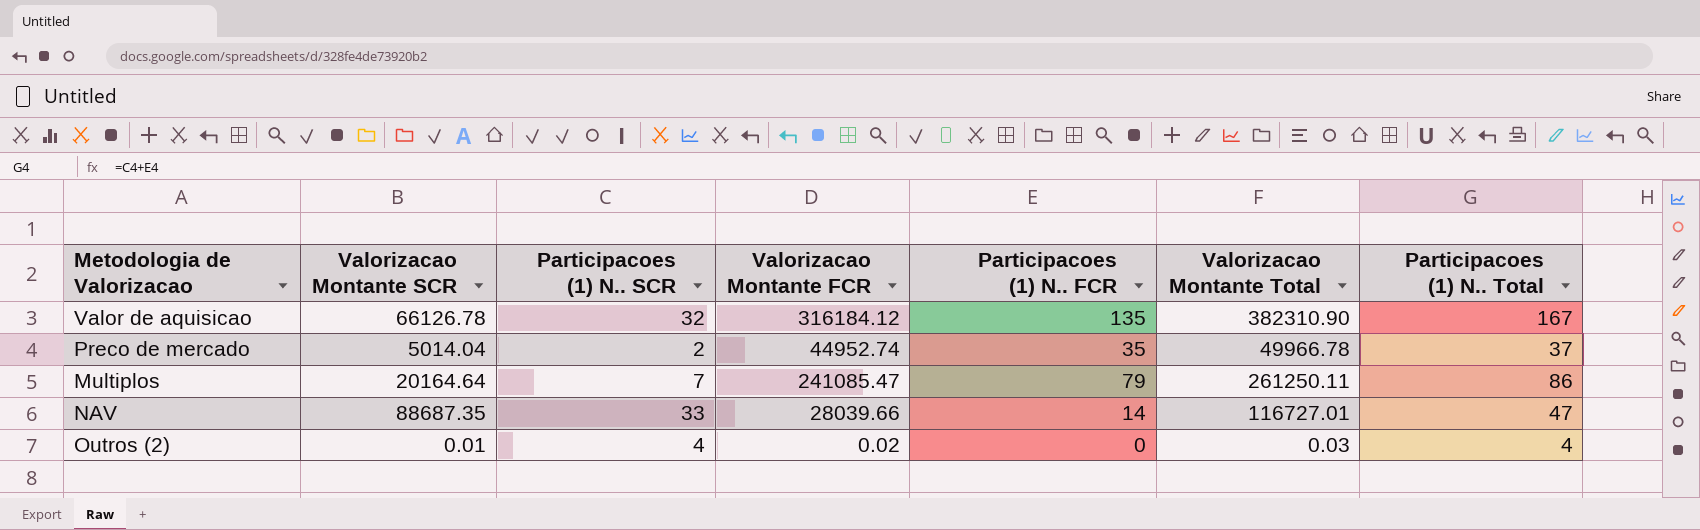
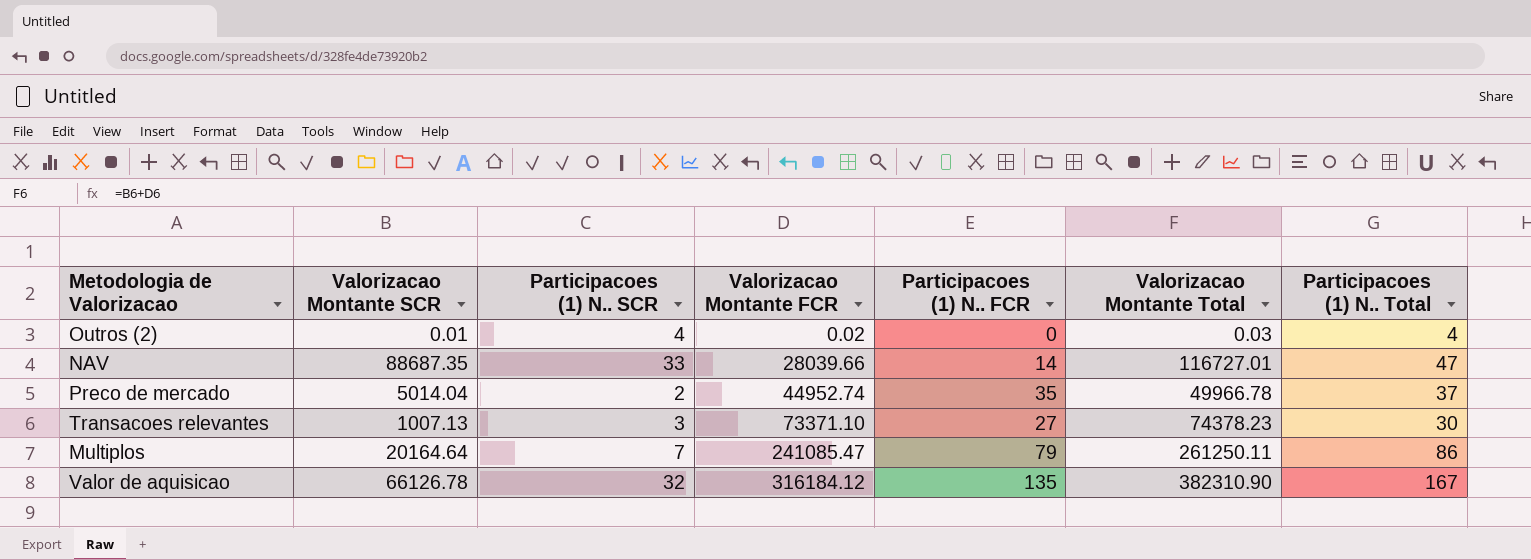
row order: none -> Valorizacao Montante FCR ascending
row Transacoes relevantes: none -> 1007.13 | 3 | 73371.10 | 27 | 74378.23 | 30

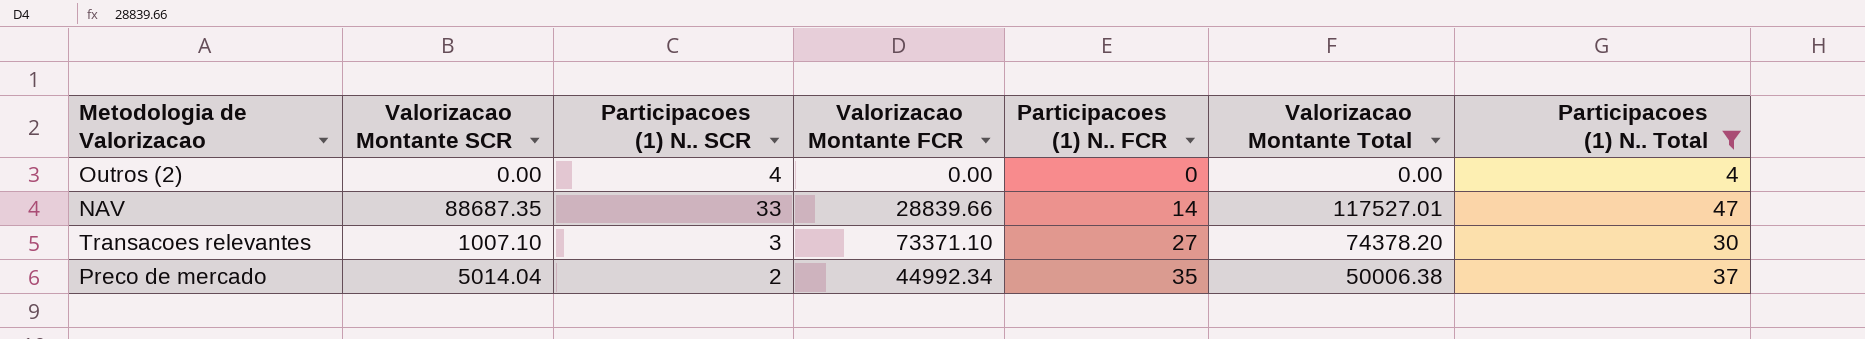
filter: none -> Participacoes (1) N.. Total <= 47
row order: Valorizacao Montante FCR ascending -> Participacoes (1) N.. FCR ascending
Outros (2) | Valorizacao Montante SCR: 0.01 -> 0.00
Outros (2) | Valorizacao Montante FCR: 0.02 -> 0.00
Outros (2) | Valorizacao Montante Total: 0.03 -> 0.00
NAV | Valorizacao Montante FCR: 28039.66 -> 28839.66
NAV | Valorizacao Montante Total: 116727.01 -> 117527.01
Transacoes relevantes | Valorizacao Montante SCR: 1007.13 -> 1007.10
Transacoes relevantes | Valorizacao Montante Total: 74378.23 -> 74378.20
Preco de mercado | Valorizacao Montante FCR: 44952.74 -> 44992.34
Preco de mercado | Valorizacao Montante Total: 49966.78 -> 50006.38

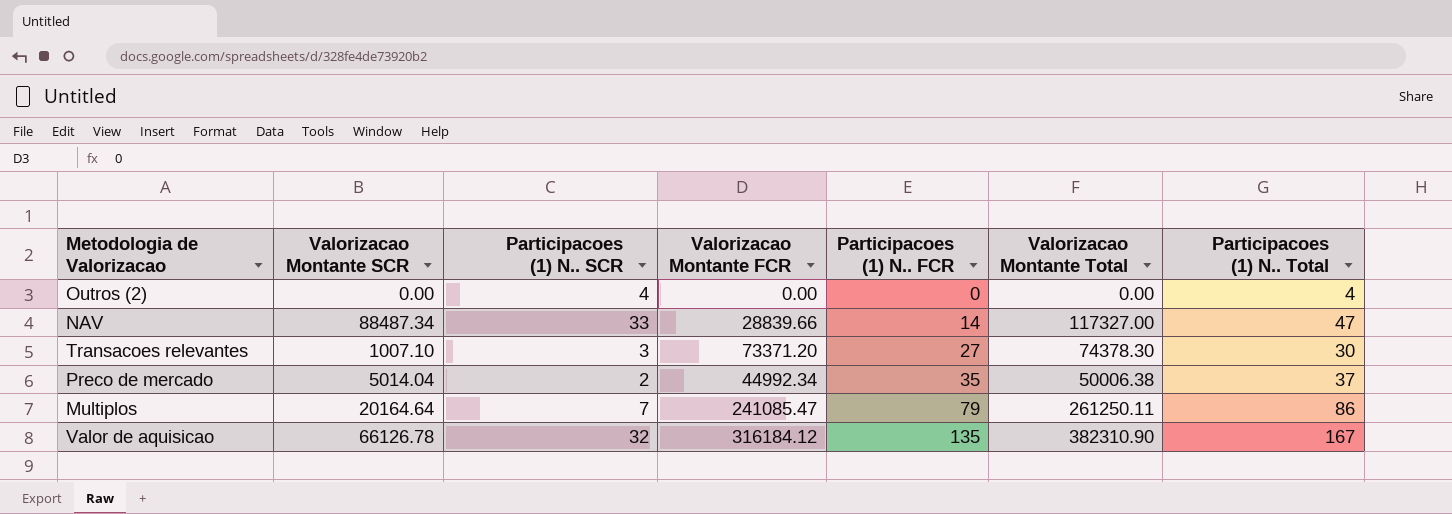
filter: Participacoes (1) N.. Total <= 47 -> none
NAV | Valorizacao Montante SCR: 88687.35 -> 88487.34
NAV | Valorizacao Montante Total: 117527.01 -> 117327.00
Transacoes relevantes | Valorizacao Montante FCR: 73371.10 -> 73371.20
Transacoes relevantes | Valorizacao Montante Total: 74378.20 -> 74378.30

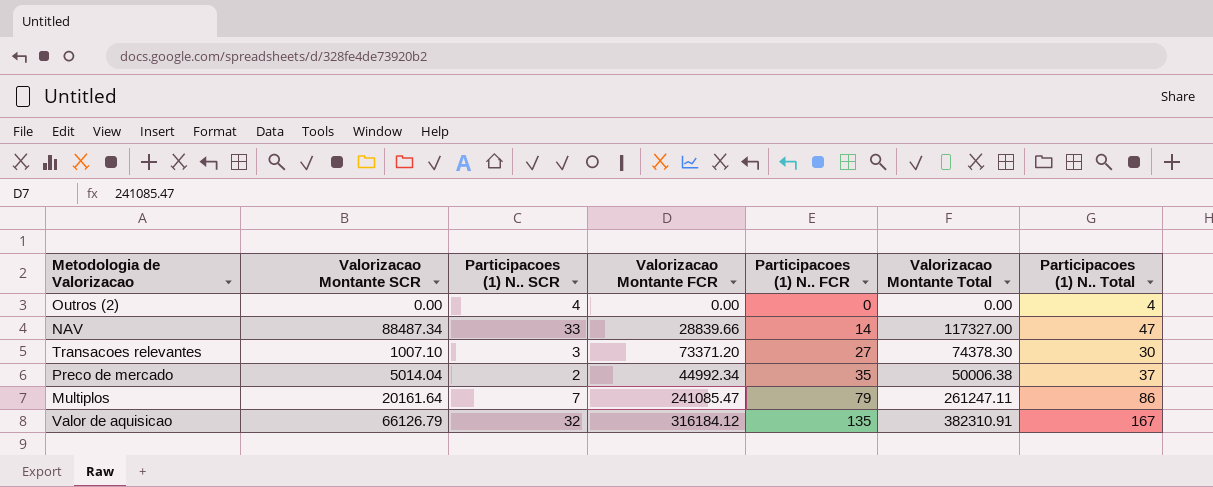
Multiplos | Valorizacao Montante SCR: 20164.64 -> 20161.64
Multiplos | Valorizacao Montante Total: 261250.11 -> 261247.11
Valor de aquisicao | Valorizacao Montante SCR: 66126.78 -> 66126.79
Valor de aquisicao | Valorizacao Montante Total: 382310.90 -> 382310.91

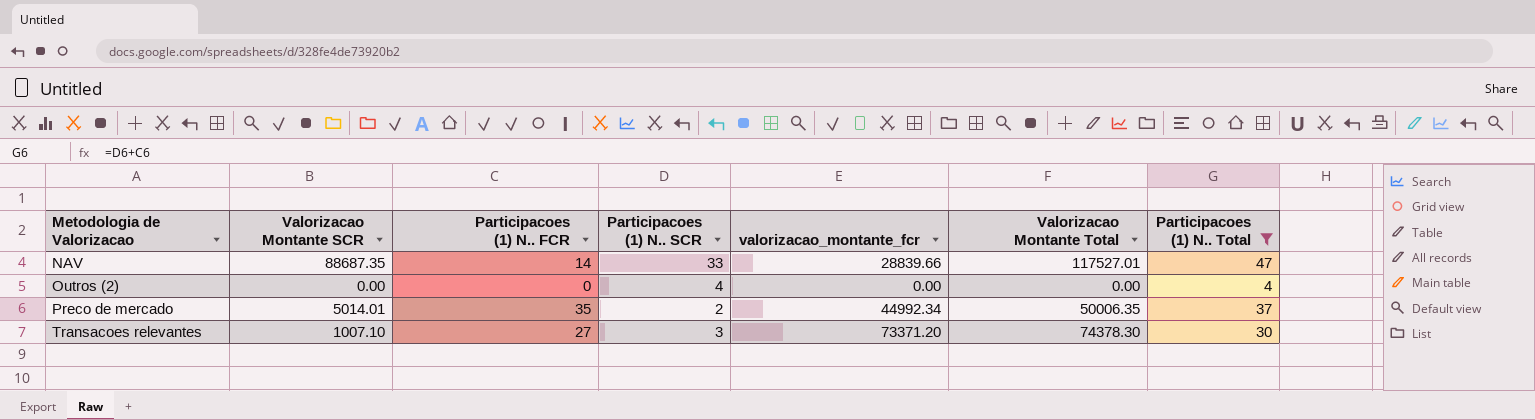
filter: none -> Participacoes (1) N.. Total <= 47
row order: Participacoes (1) N.. FCR ascending -> Metodologia de Valorizacao ascending
column Participacoes (1) N.. FCR | position: 5 -> 3
column name: Valorizacao Montante FCR -> valorizacao_montante_fcr
NAV | Valorizacao Montante SCR: 88487.34 -> 88687.35
NAV | Valorizacao Montante Total: 117327.00 -> 117527.01
Preco de mercado | Valorizacao Montante SCR: 5014.04 -> 5014.01
Preco de mercado | Valorizacao Montante Total: 50006.38 -> 50006.35

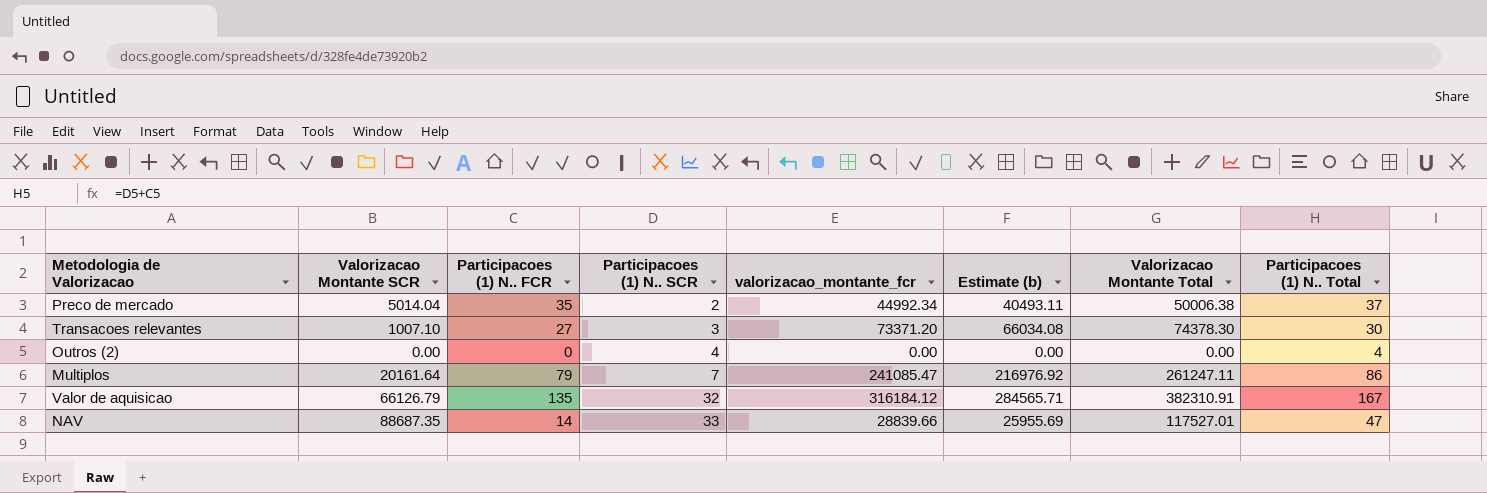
filter: Participacoes (1) N.. Total <= 47 -> none
row order: Metodologia de Valorizacao ascending -> Participacoes (1) N.. SCR ascending
column Estimate (b) | formula: none -> [valorizacao_montante_fcr] * 0.9
Preco de mercado | Valorizacao Montante SCR: 5014.01 -> 5014.04
Preco de mercado | Valorizacao Montante Total: 50006.35 -> 50006.38

